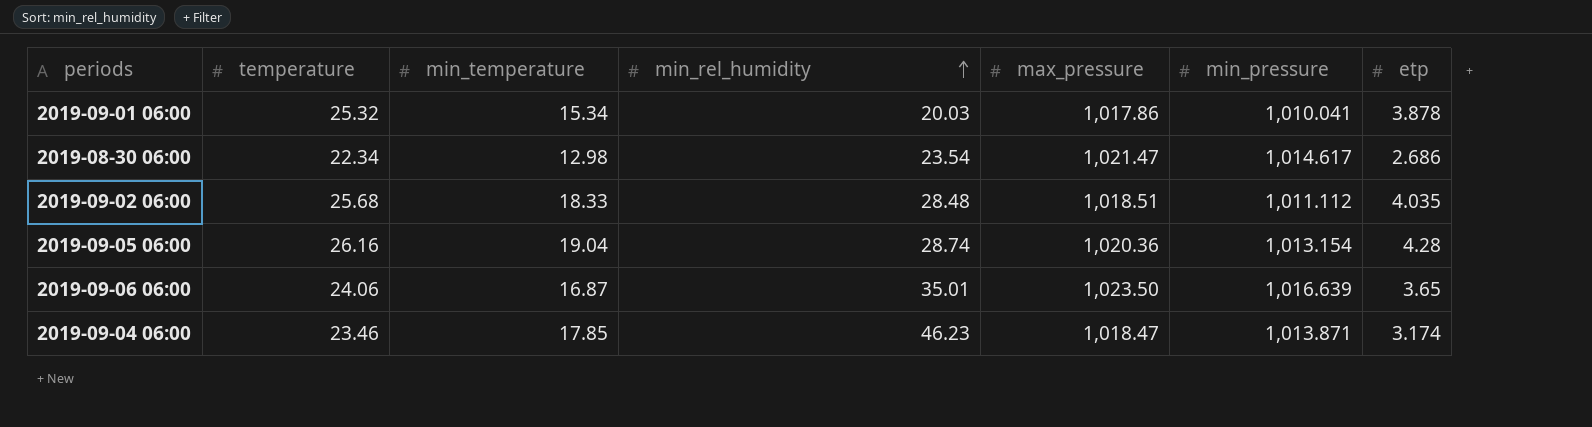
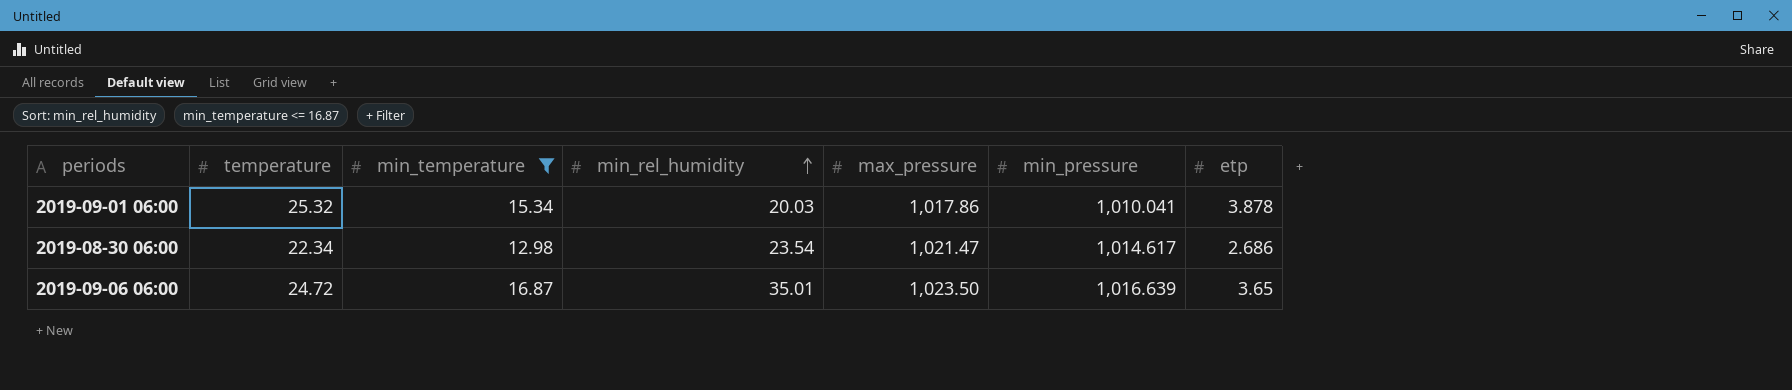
filter: none -> min_temperature <= 16.87
2019-09-06 06:00 | temperature: 24.06 -> 24.72

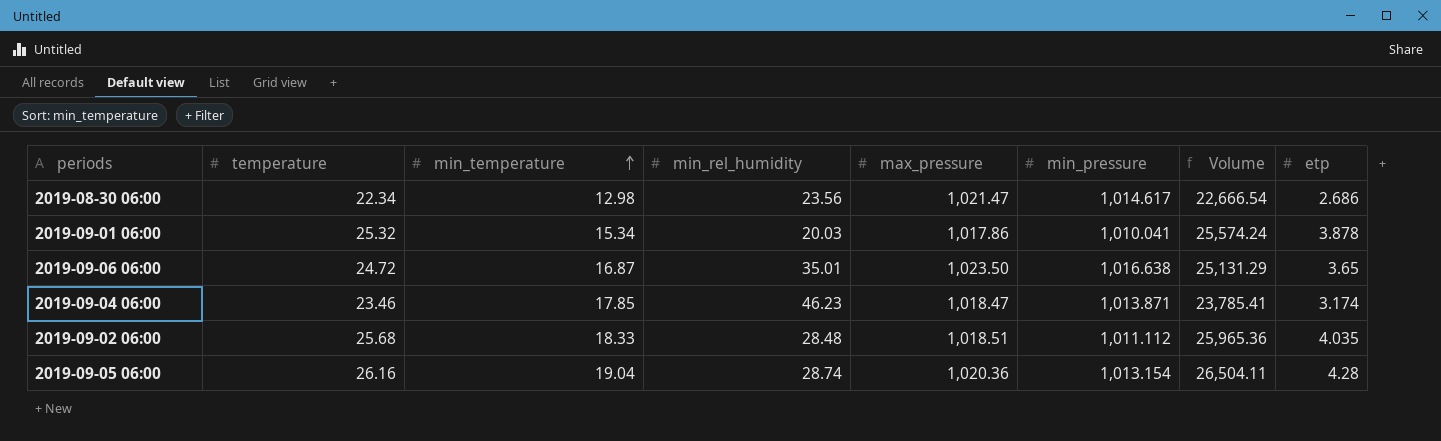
filter: min_temperature <= 16.87 -> none
row order: min_rel_humidity ascending -> min_temperature ascending
column Volume | formula: none -> [temperature] * [min_pressure]
2019-08-30 06:00 | min_rel_humidity: 23.54 -> 23.56
2019-09-06 06:00 | min_pressure: 1,016.639 -> 1,016.638

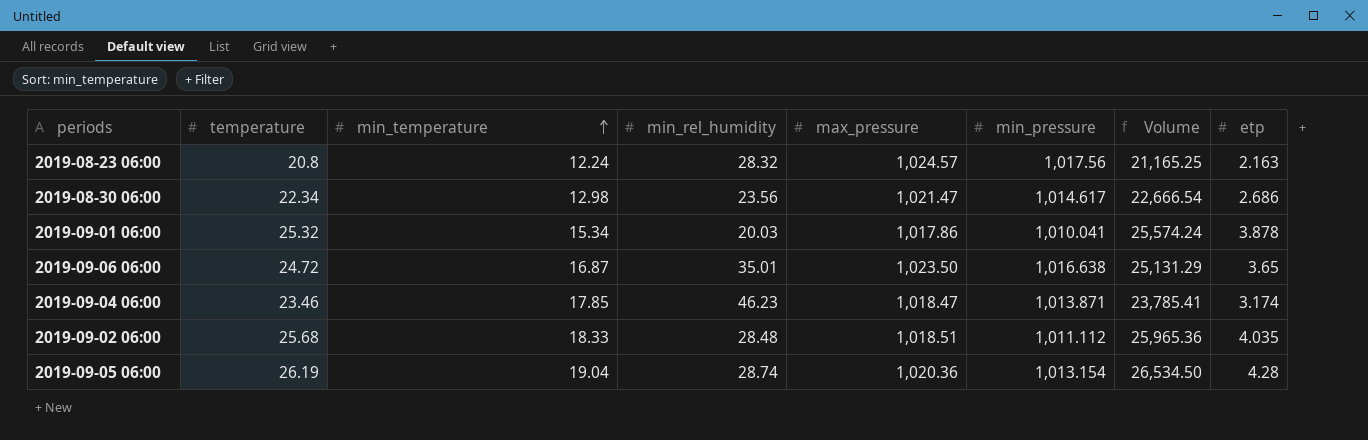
row 2019-08-23 06:00: none -> 20.8 | 12.24 | 28.32 | 1,024.57 | 1,017.56 | 21,165.25 | 2.163
2019-09-05 06:00 | temperature: 26.16 -> 26.19
2019-09-05 06:00 | Volume: 26,504.11 -> 26,534.50

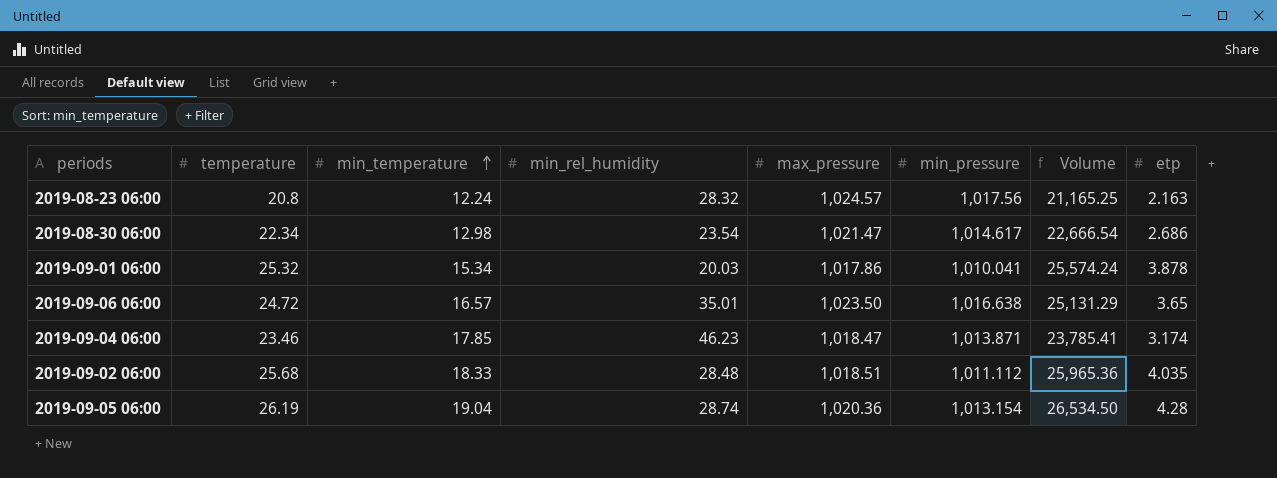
2019-08-30 06:00 | min_rel_humidity: 23.56 -> 23.54
2019-09-06 06:00 | min_temperature: 16.87 -> 16.57

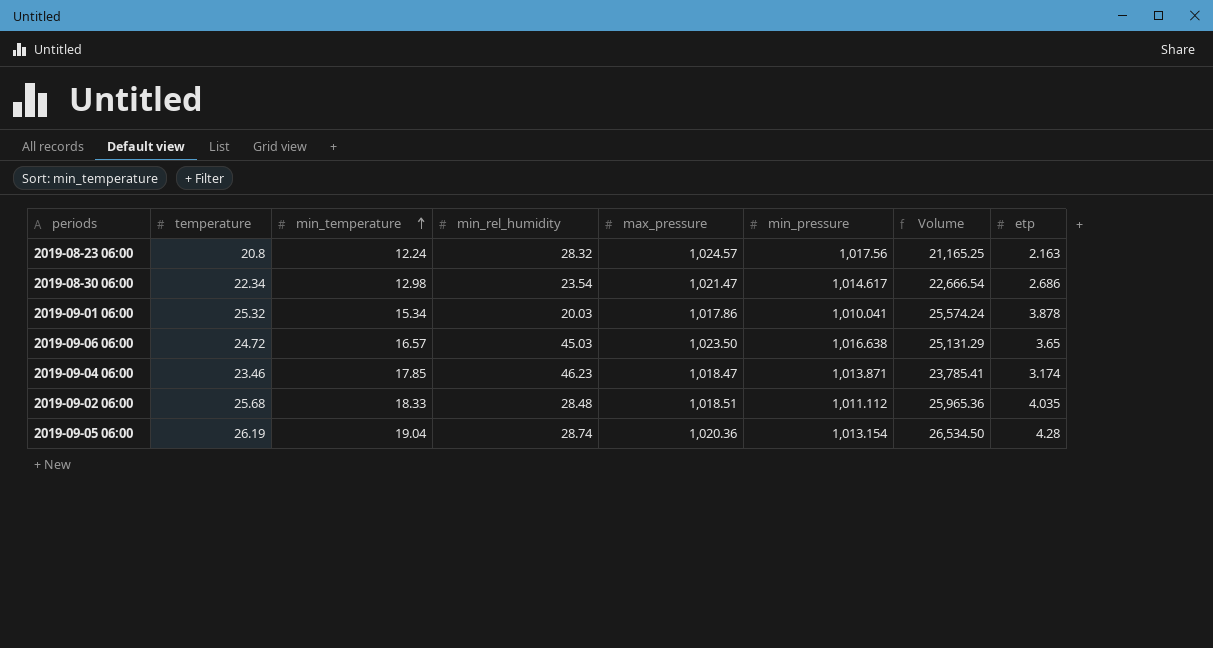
2019-09-06 06:00 | min_rel_humidity: 35.01 -> 45.03

